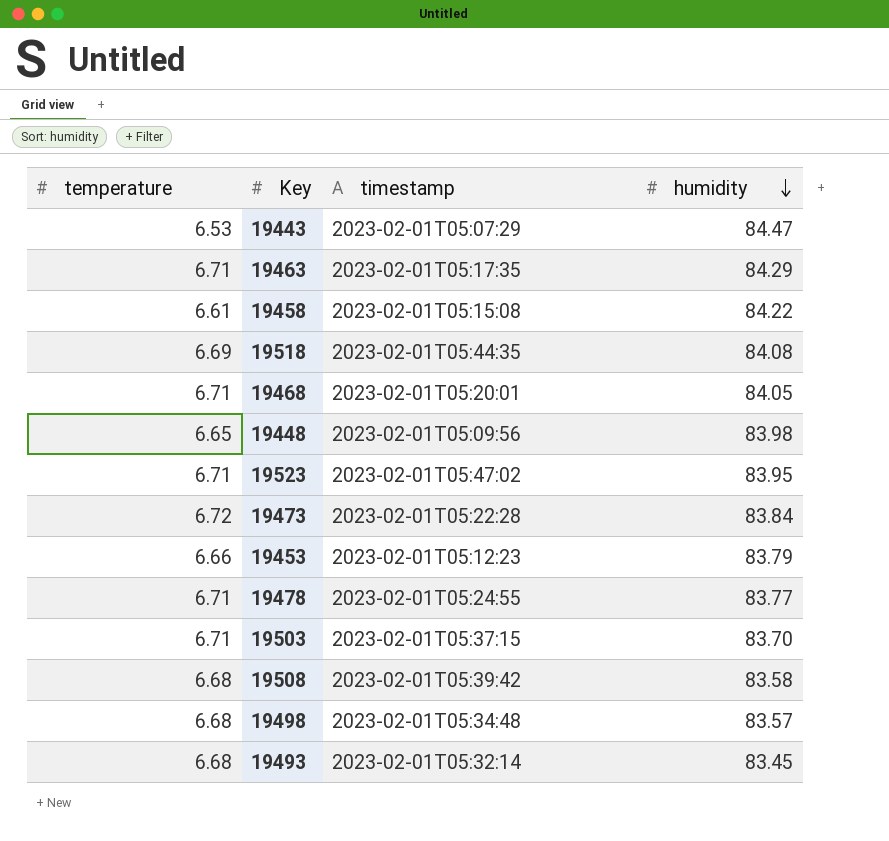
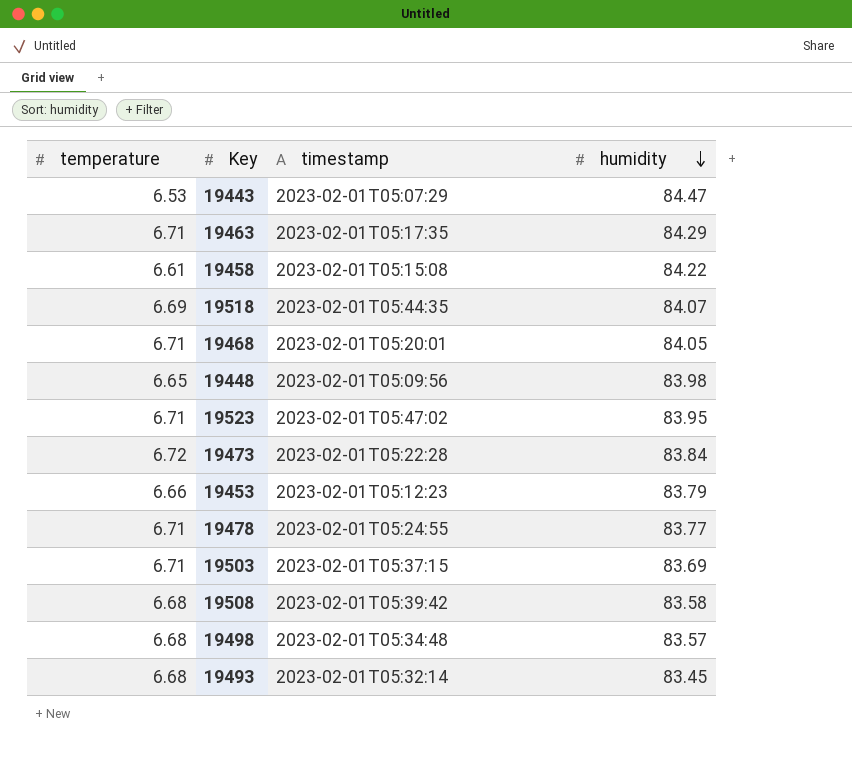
19518 | humidity: 84.08 -> 84.07
19503 | humidity: 83.70 -> 83.69

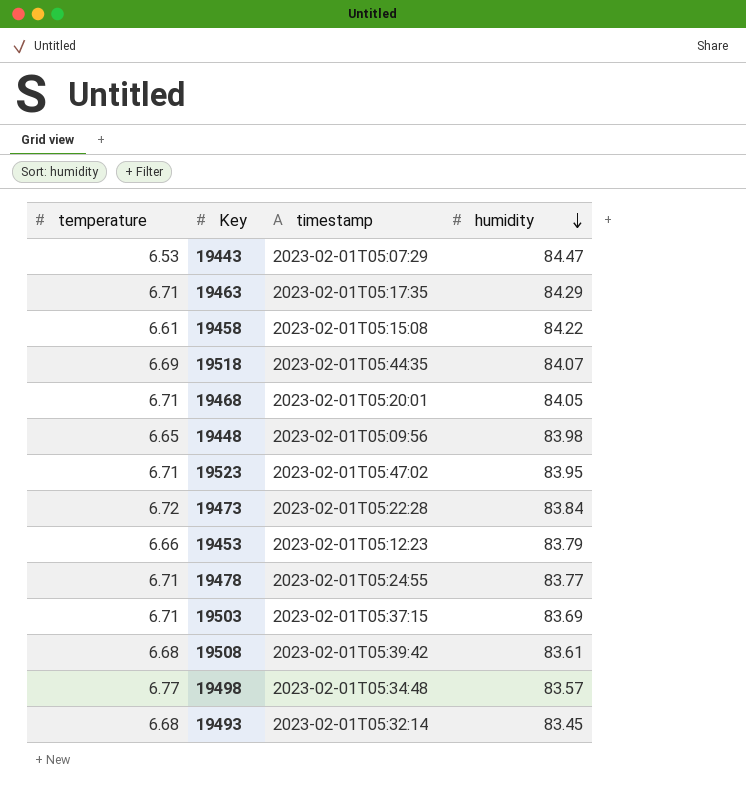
19508 | humidity: 83.58 -> 83.61
19498 | temperature: 6.68 -> 6.77

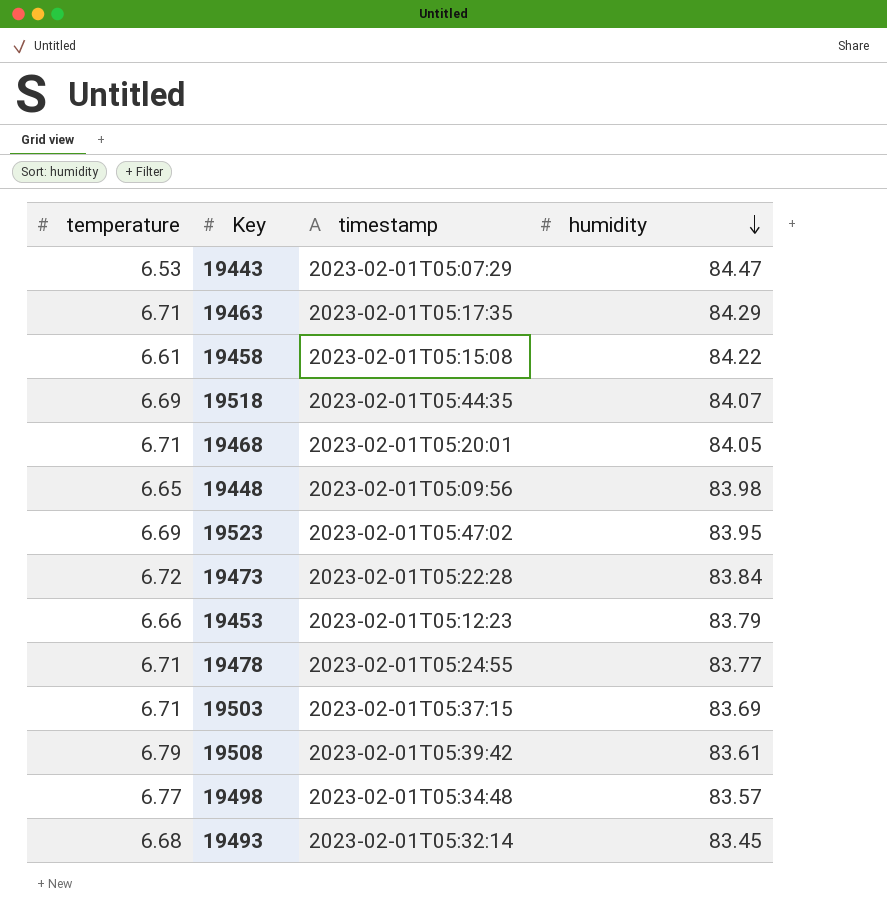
19523 | temperature: 6.71 -> 6.69
19508 | temperature: 6.68 -> 6.79

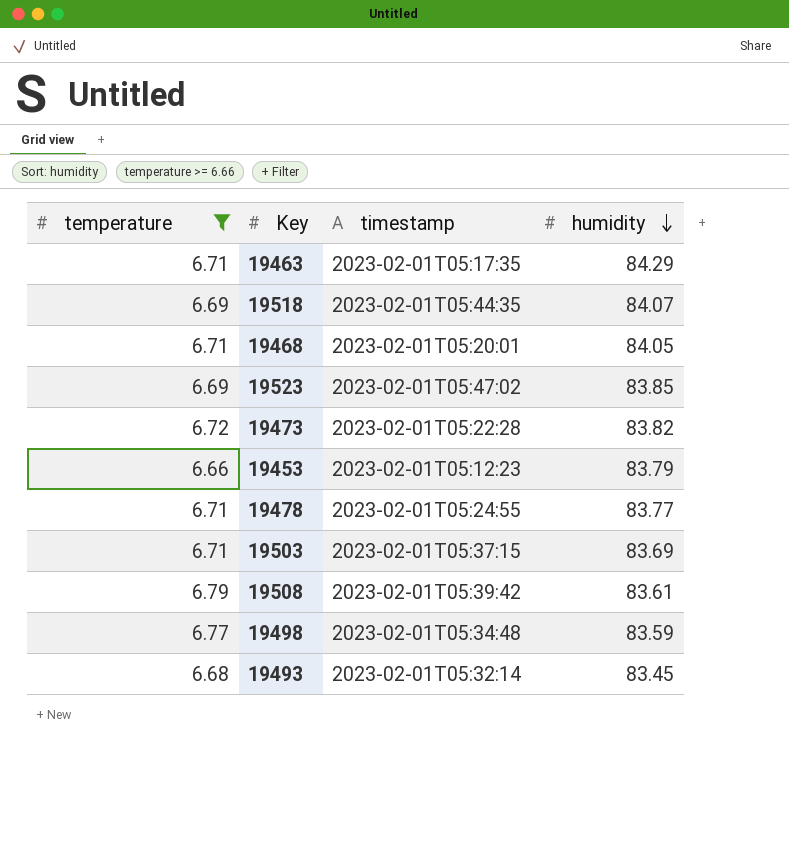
filter: none -> temperature >= 6.66
19523 | humidity: 83.95 -> 83.85
19473 | humidity: 83.84 -> 83.82
19498 | humidity: 83.57 -> 83.59

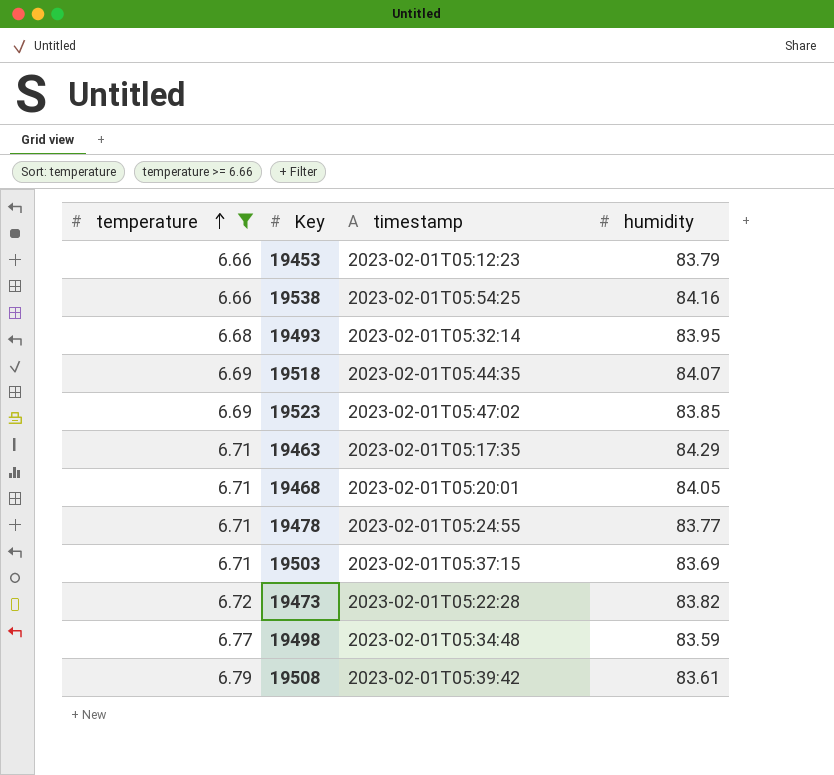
row order: humidity descending -> temperature ascending
row 19538: none -> 6.66 | 2023-02-01T05:54:25 | 84.16
19493 | humidity: 83.45 -> 83.95

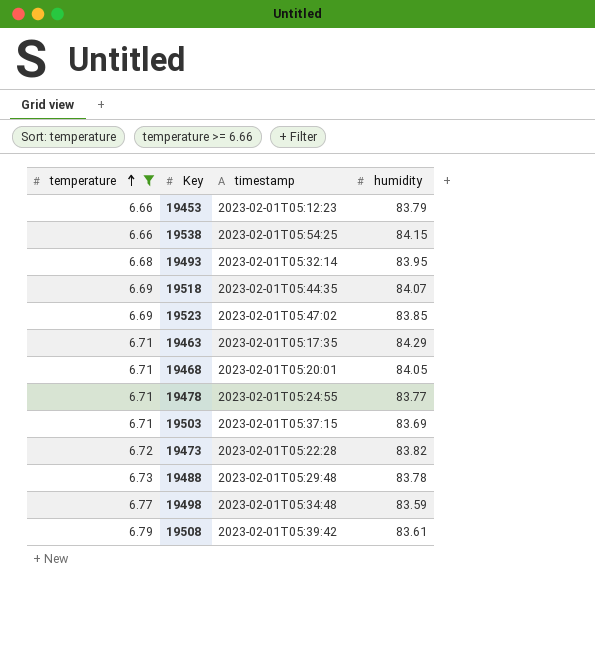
19538 | humidity: 84.16 -> 84.15
row 19488: none -> 6.73 | 2023-02-01T05:29:48 | 83.78

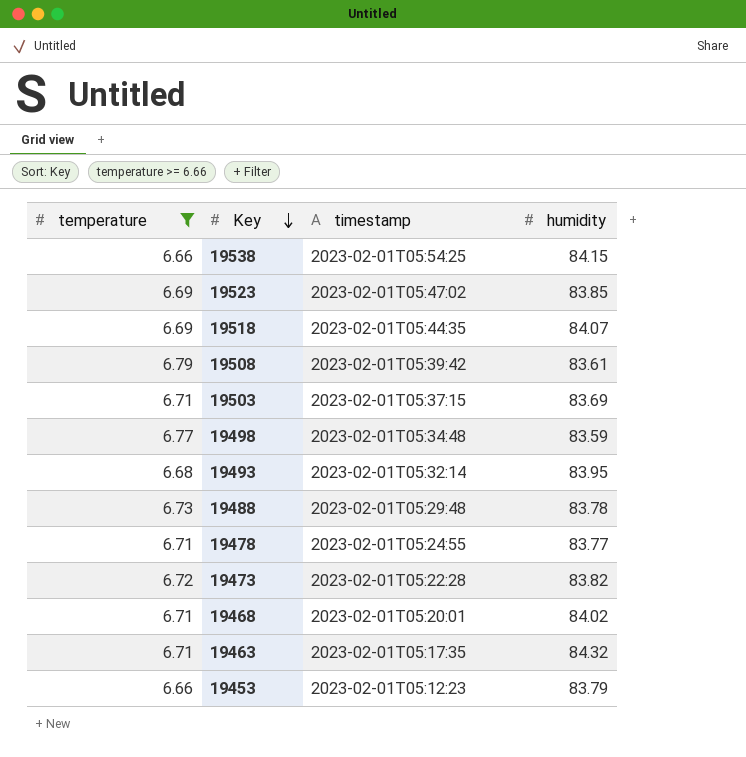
row order: temperature ascending -> Key descending
19468 | humidity: 84.05 -> 84.02
19463 | humidity: 84.29 -> 84.32

